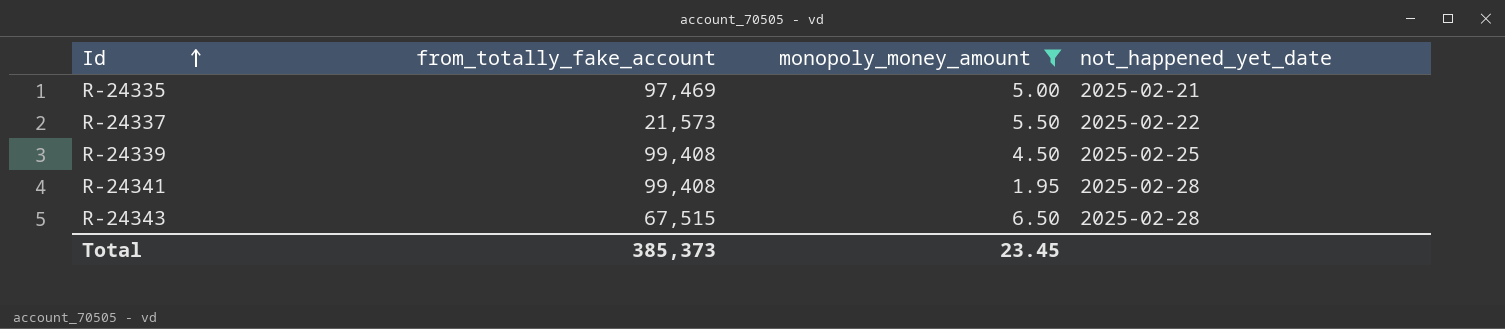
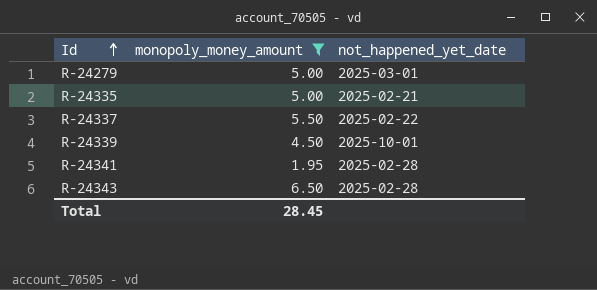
column from_totally_fake_account | position: 2 -> none
row R-24279: none -> 5.00 | 2025-03-01
R-24339 | not_happened_yet_date: 2025-02-25 -> 2025-10-01
Total | monopoly_money_amount: 23.45 -> 28.45

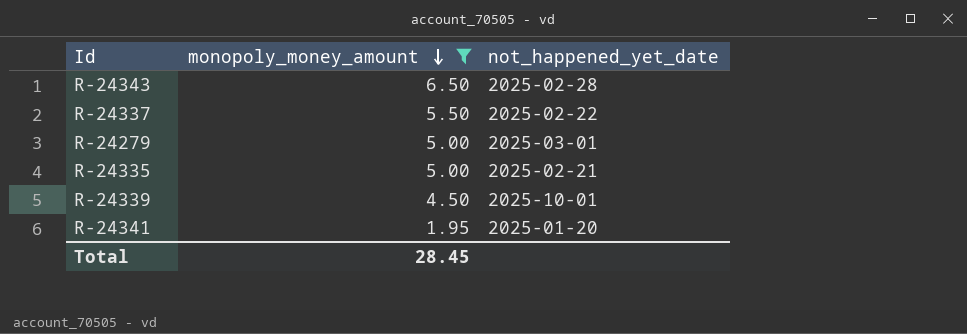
row order: Id ascending -> monopoly_money_amount descending
R-24341 | not_happened_yet_date: 2025-02-28 -> 2025-01-20

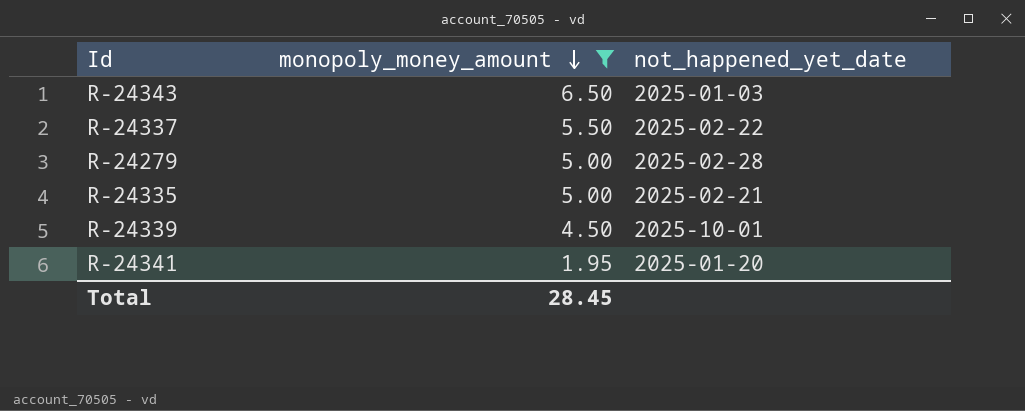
R-24343 | not_happened_yet_date: 2025-02-28 -> 2025-01-03
R-24279 | not_happened_yet_date: 2025-03-01 -> 2025-02-28

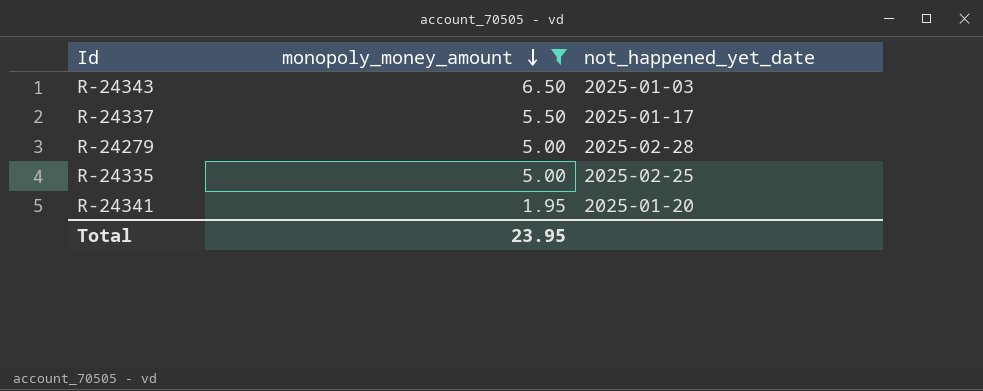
row R-24339: 4.50 | 2025-10-01 -> none
R-24337 | not_happened_yet_date: 2025-02-22 -> 2025-01-17
R-24335 | not_happened_yet_date: 2025-02-21 -> 2025-02-25
Total | monopoly_money_amount: 28.45 -> 23.95

